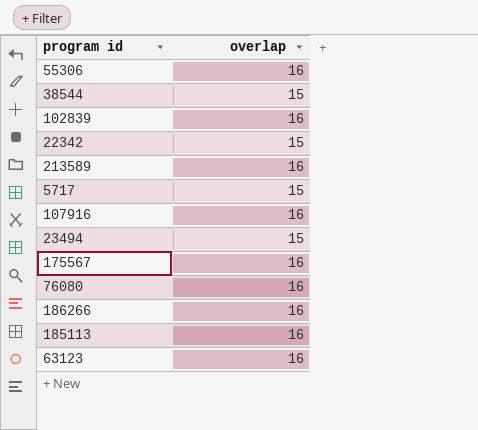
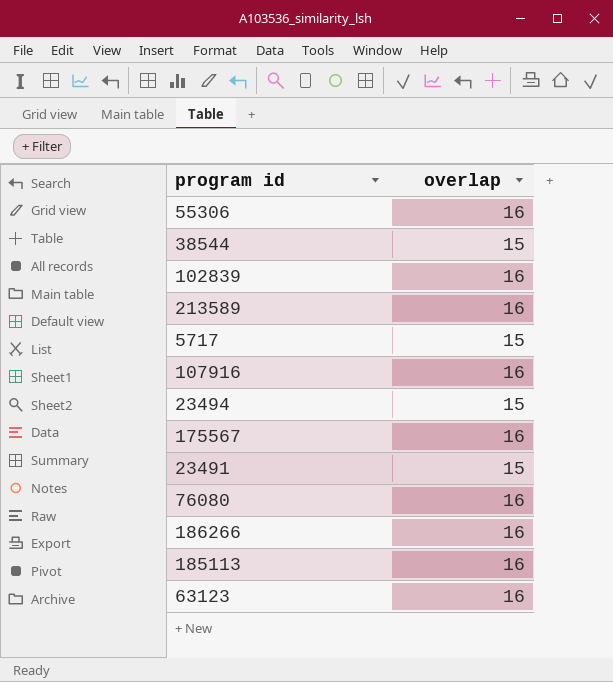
row 22342: 15 -> none
row 23491: none -> 15

